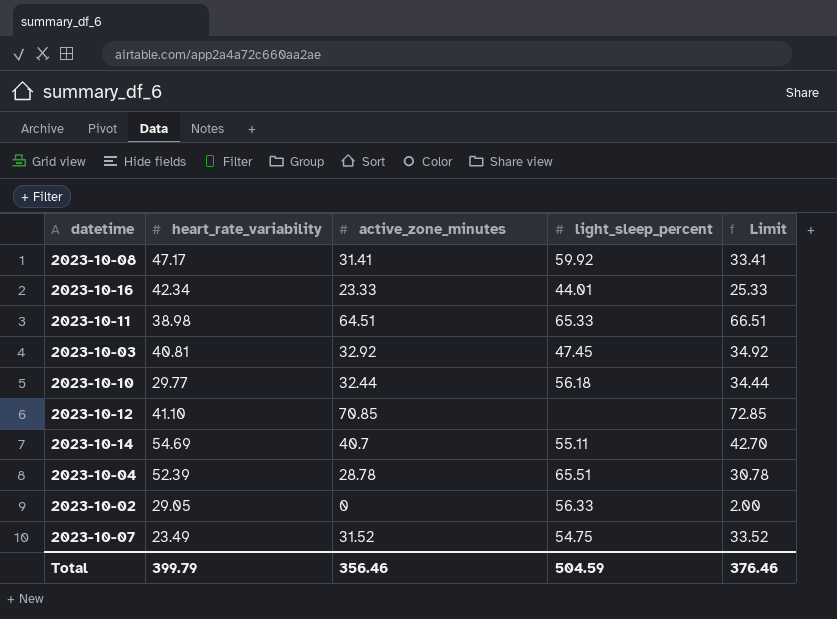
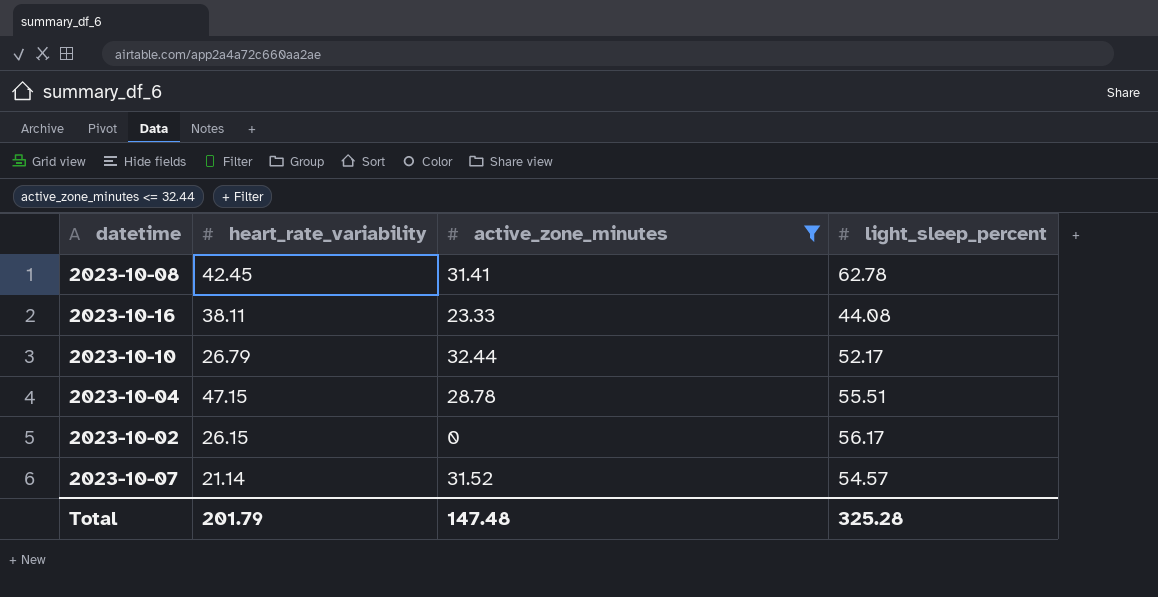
filter: none -> active_zone_minutes <= 32.44
column Limit | formula: [active_zone_minutes] + 2 -> none
2023-10-08 | heart_rate_variability: 47.17 -> 42.45
2023-10-08 | light_sleep_percent: 59.92 -> 62.78
2023-10-16 | heart_rate_variability: 42.34 -> 38.11
2023-10-16 | light_sleep_percent: 44.01 -> 44.08
2023-10-10 | heart_rate_variability: 29.77 -> 26.79
2023-10-10 | light_sleep_percent: 56.18 -> 52.17
2023-10-04 | heart_rate_variability: 52.39 -> 47.15
2023-10-04 | light_sleep_percent: 65.51 -> 55.51
2023-10-02 | heart_rate_variability: 29.05 -> 26.15
2023-10-02 | light_sleep_percent: 56.33 -> 56.17
2023-10-07 | heart_rate_variability: 23.49 -> 21.14
2023-10-07 | light_sleep_percent: 54.75 -> 54.57
Total | heart_rate_variability: 399.79 -> 201.79
Total | active_zone_minutes: 356.46 -> 147.48
Total | light_sleep_percent: 504.59 -> 325.28

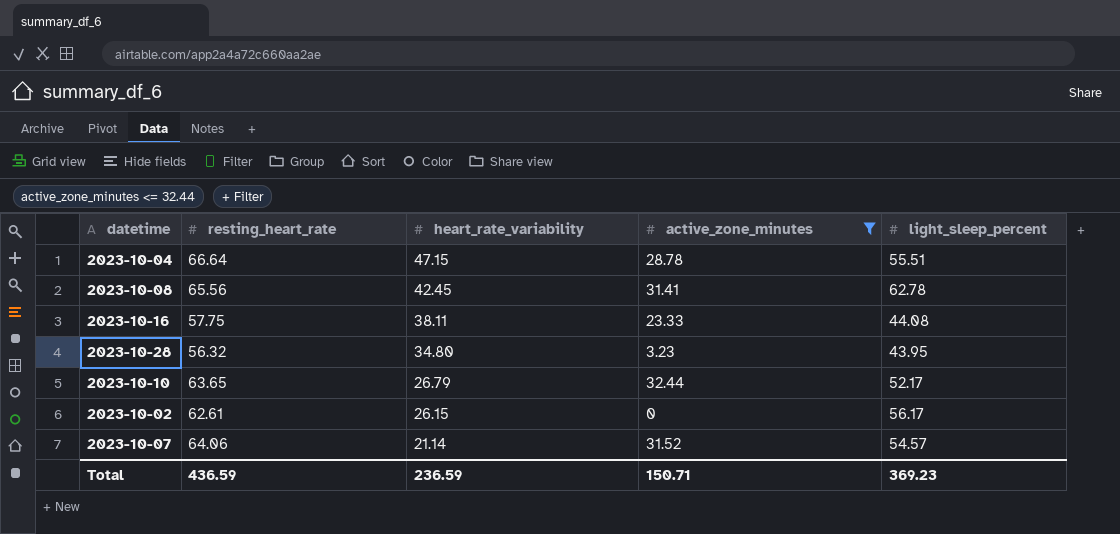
row order: none -> heart_rate_variability descending
column resting_heart_rate | position: none -> 2
row 2023-10-28: none -> 56.32 | 34.80 | 3.23 | 43.95
Total | heart_rate_variability: 201.79 -> 236.59
Total | active_zone_minutes: 147.48 -> 150.71
Total | light_sleep_percent: 325.28 -> 369.23

